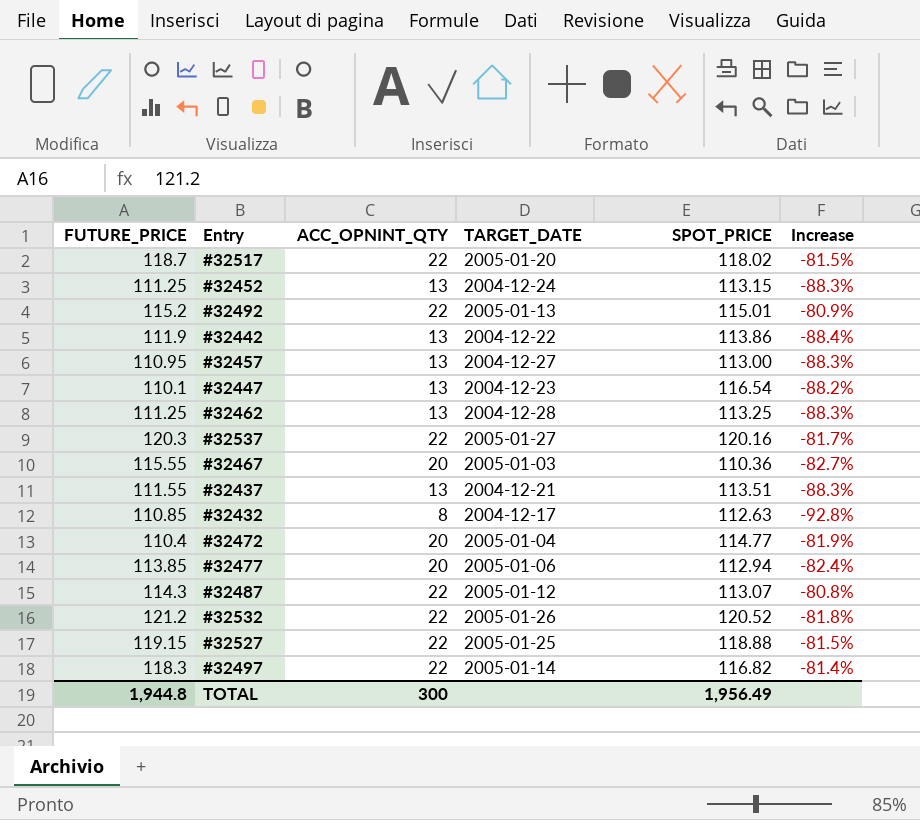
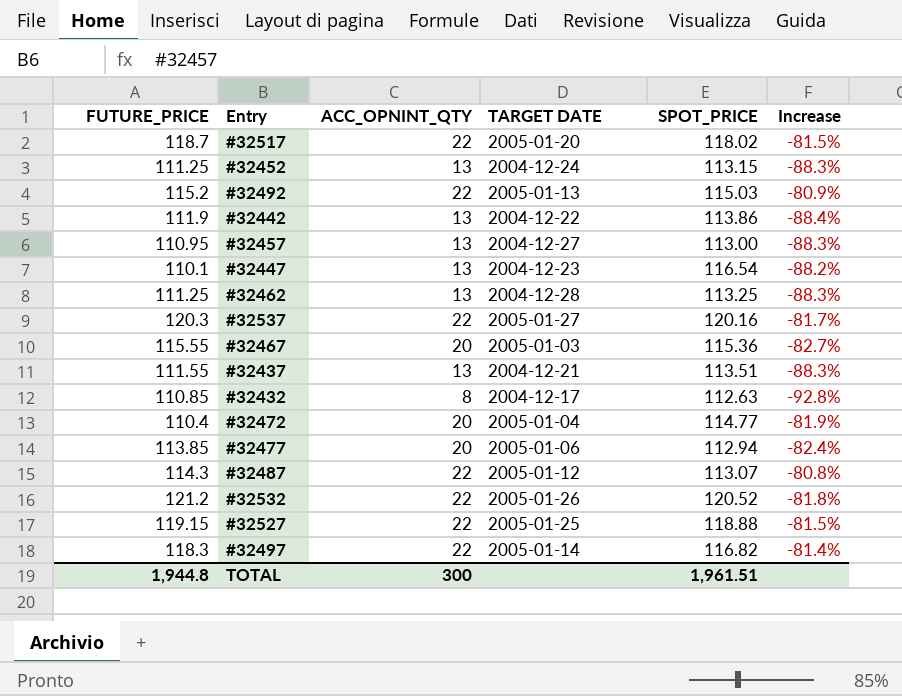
column name: TARGET_DATE -> TARGET DATE
#32492 | SPOT_PRICE: 115.01 -> 115.03
#32467 | SPOT_PRICE: 110.36 -> 115.36
TOTAL | SPOT_PRICE: 1,956.49 -> 1,961.51

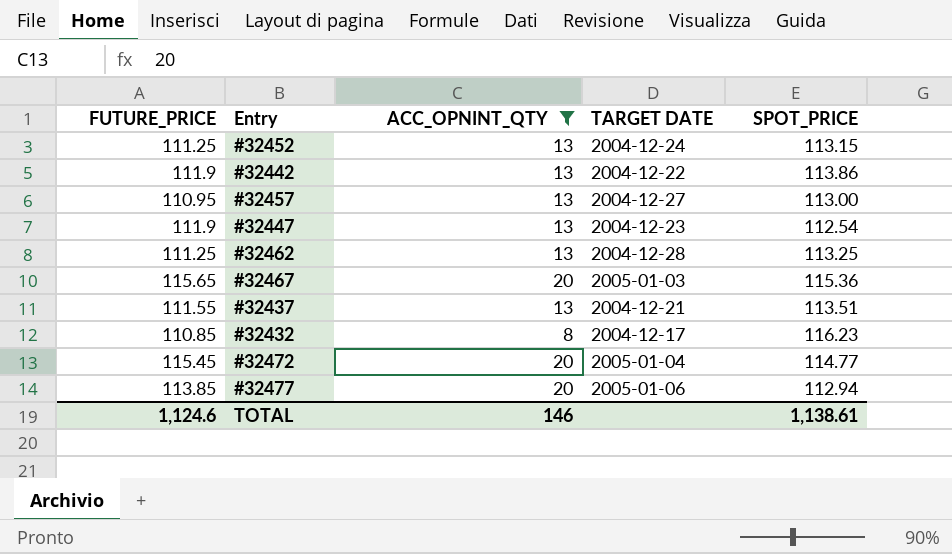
filter: none -> ACC_OPNINT_QTY != 22
column Increase | formula: ([ACC_OPNINT_QTY] - [FUTURE_PRICE]) / [FUTURE_PRICE] -> none
#32447 | FUTURE_PRICE: 110.1 -> 111.9
#32447 | SPOT_PRICE: 116.54 -> 112.54
#32467 | FUTURE_PRICE: 115.55 -> 115.65
#32432 | SPOT_PRICE: 112.63 -> 116.23
#32472 | FUTURE_PRICE: 110.4 -> 115.45
TOTAL | FUTURE_PRICE: 1,944.8 -> 1,124.6
TOTAL | ACC_OPNINT_QTY: 300 -> 146
TOTAL | SPOT_PRICE: 1,961.51 -> 1,138.61

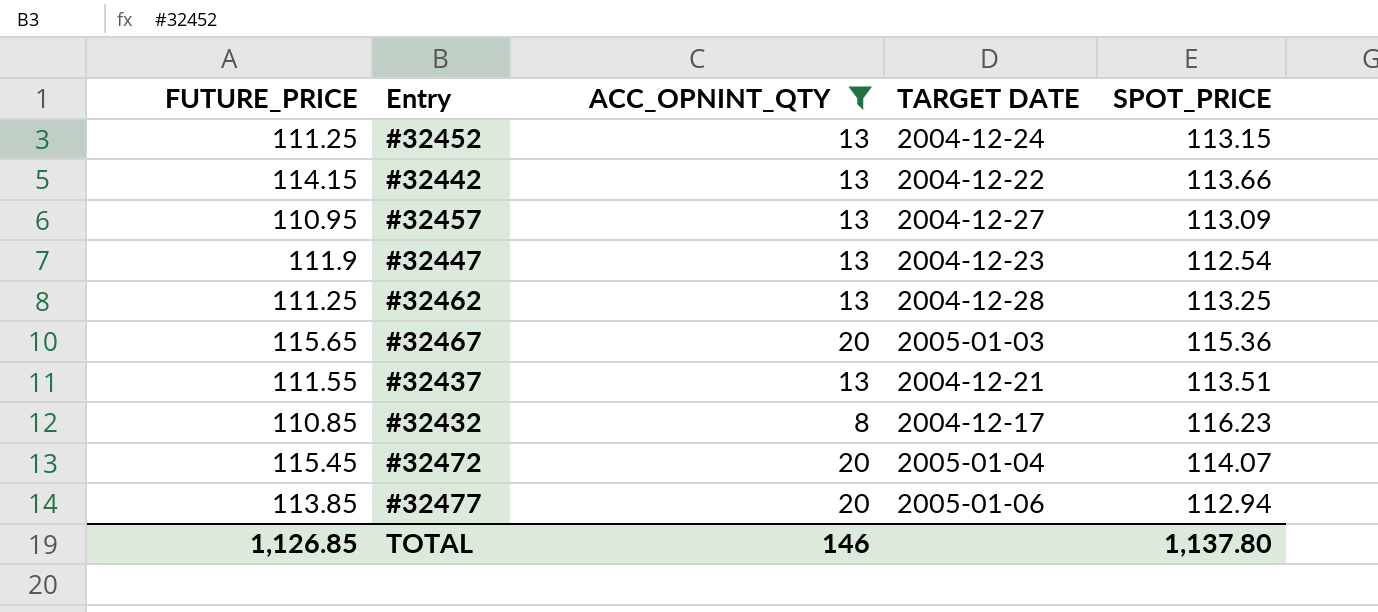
#32442 | FUTURE_PRICE: 111.9 -> 114.15
#32442 | SPOT_PRICE: 113.86 -> 113.66
#32457 | SPOT_PRICE: 113.00 -> 113.09
#32472 | SPOT_PRICE: 114.77 -> 114.07
TOTAL | FUTURE_PRICE: 1,124.6 -> 1,126.85
TOTAL | SPOT_PRICE: 1,138.61 -> 1,137.80

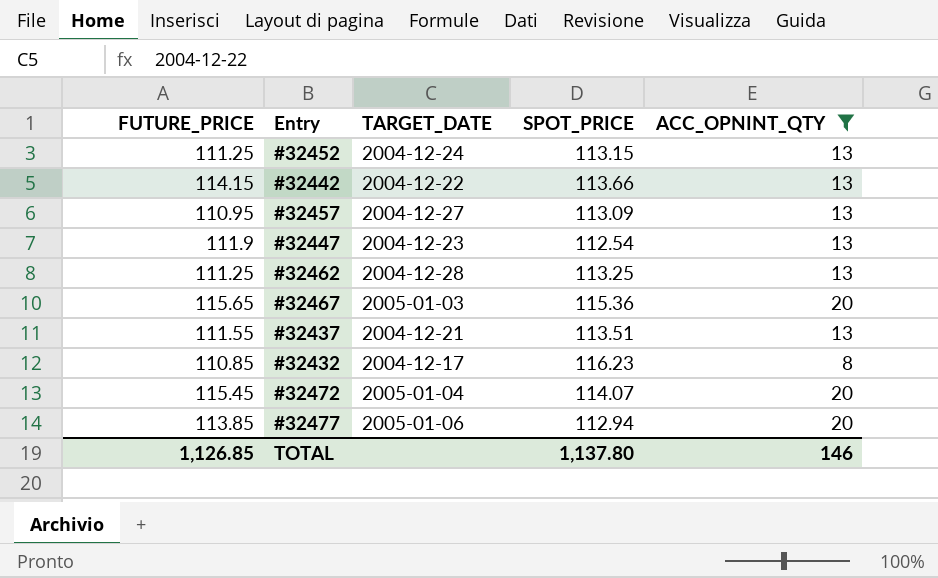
column name: TARGET DATE -> TARGET_DATE
column ACC_OPNINT_QTY | position: 3 -> 5

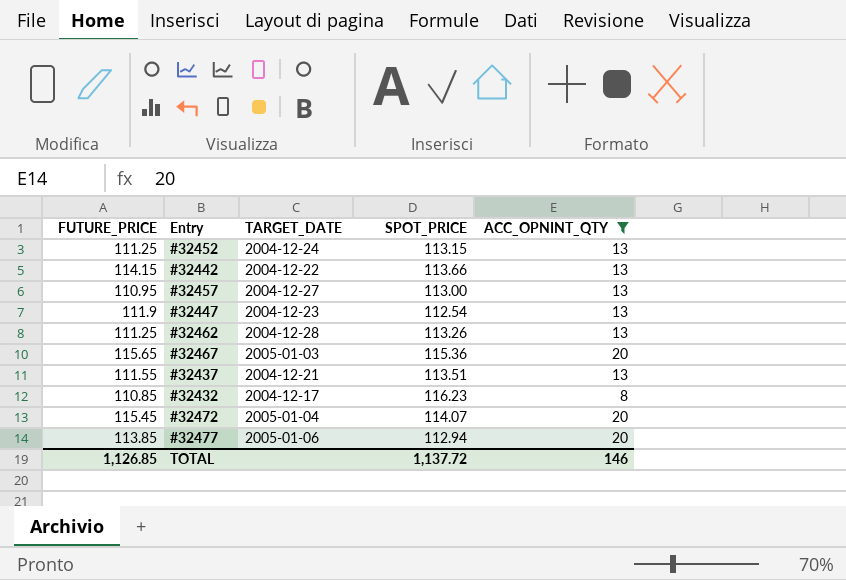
#32457 | SPOT_PRICE: 113.09 -> 113.00
#32462 | SPOT_PRICE: 113.25 -> 113.26
TOTAL | SPOT_PRICE: 1,137.80 -> 1,137.72

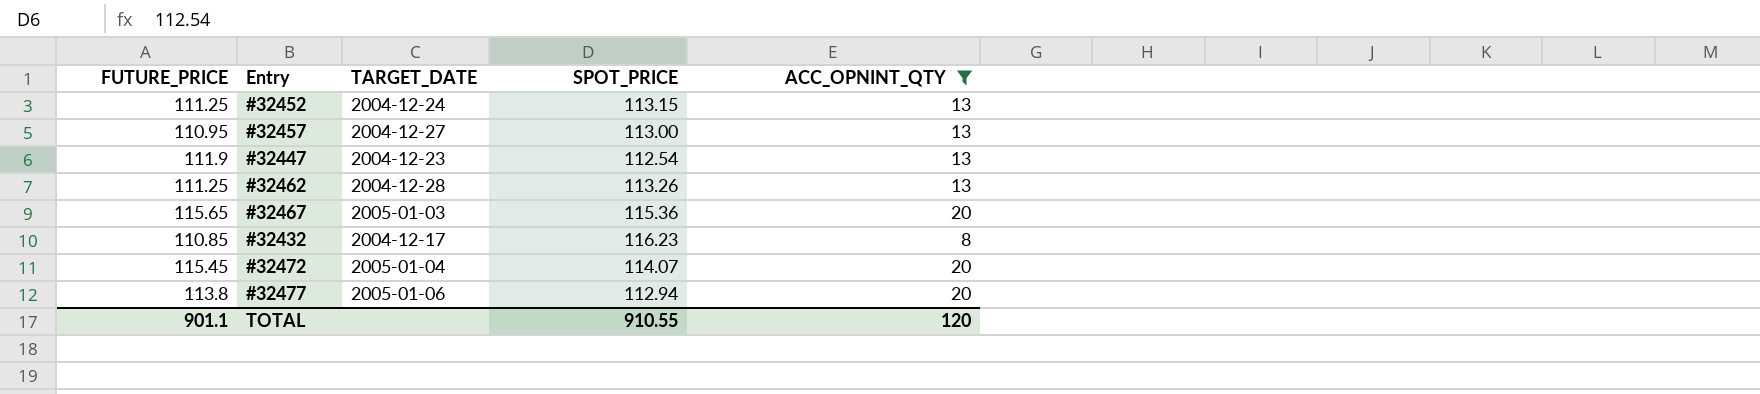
row #32442: 114.15 | 2004-12-22 | 113.66 | 13 -> none
row #32437: 111.55 | 2004-12-21 | 113.51 | 13 -> none
#32477 | FUTURE_PRICE: 113.85 -> 113.8
TOTAL | FUTURE_PRICE: 1,126.85 -> 901.1
TOTAL | SPOT_PRICE: 1,137.72 -> 910.55
TOTAL | ACC_OPNINT_QTY: 146 -> 120

